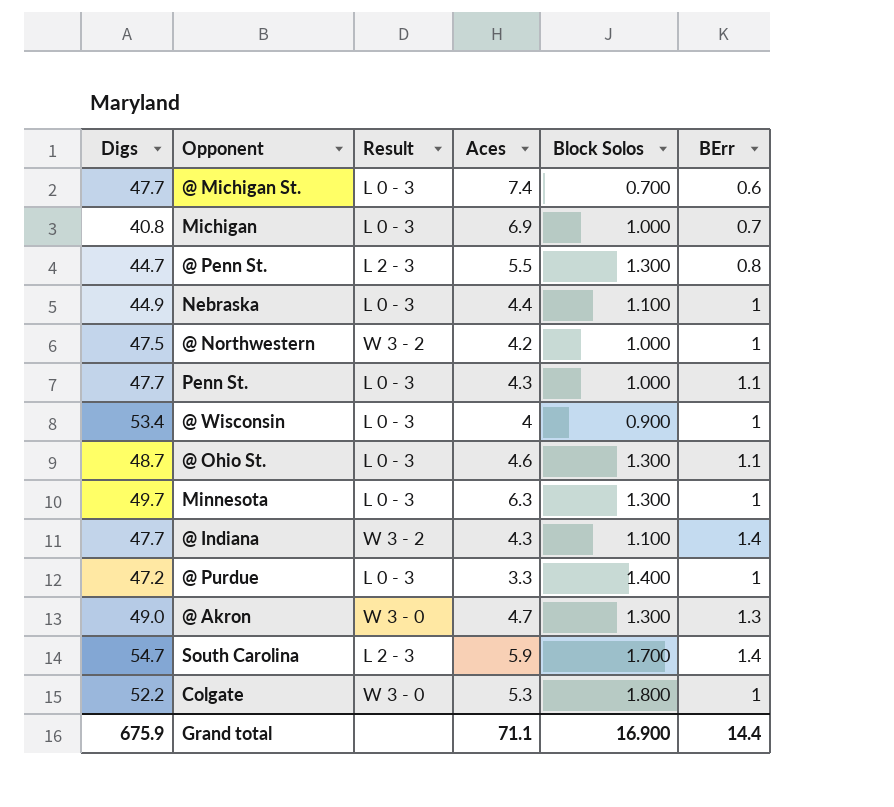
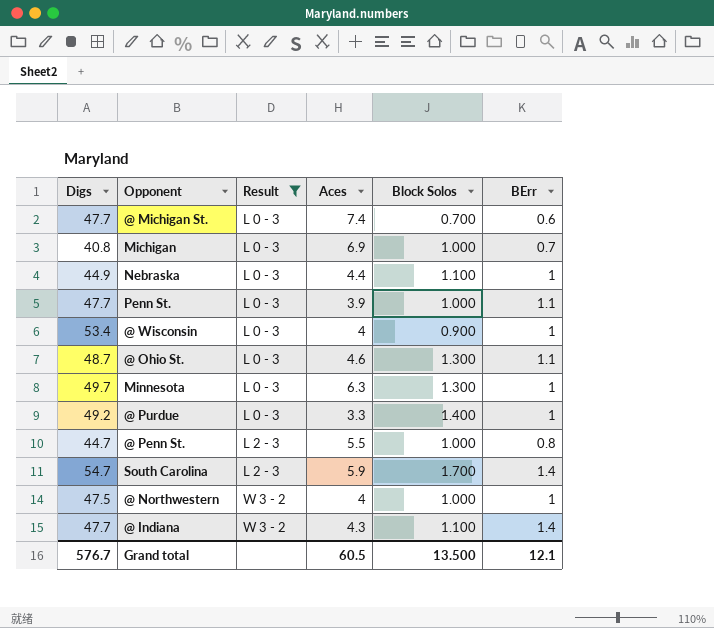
filter: none -> Result != W 3 - 0
row order: none -> Result ascending
Penn St. | Aces: 4.3 -> 3.9
@ Purdue | Digs: 47.2 -> 49.2
@ Penn St. | Block Solos: 1.300 -> 1.000
@ Northwestern | Aces: 4.2 -> 4
Grand total | Digs: 675.9 -> 576.7
Grand total | Aces: 71.1 -> 60.5
Grand total | Block Solos: 16.900 -> 13.500
Grand total | BErr: 14.4 -> 12.1

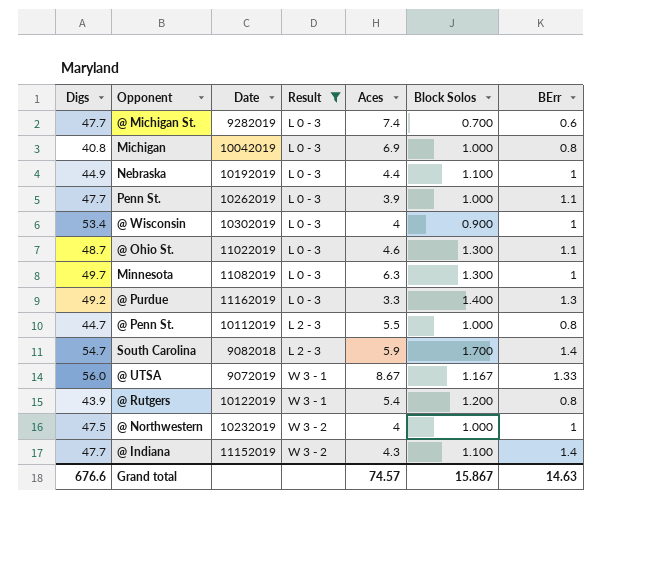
column Date | position: none -> 3
Michigan | BErr: 0.7 -> 0.8
@ Purdue | BErr: 1 -> 1.3
row @ UTSA: none -> 56.0 | 9072019 | W 3 - 1 | 8.67 | 1.167 | 1.33
row @ Rutgers: none -> 43.9 | 10122019 | W 3 - 1 | 5.4 | 1.200 | 0.8
Grand total | Digs: 576.7 -> 676.6
Grand total | Aces: 60.5 -> 74.57
Grand total | Block Solos: 13.500 -> 15.867
Grand total | BErr: 12.1 -> 14.63

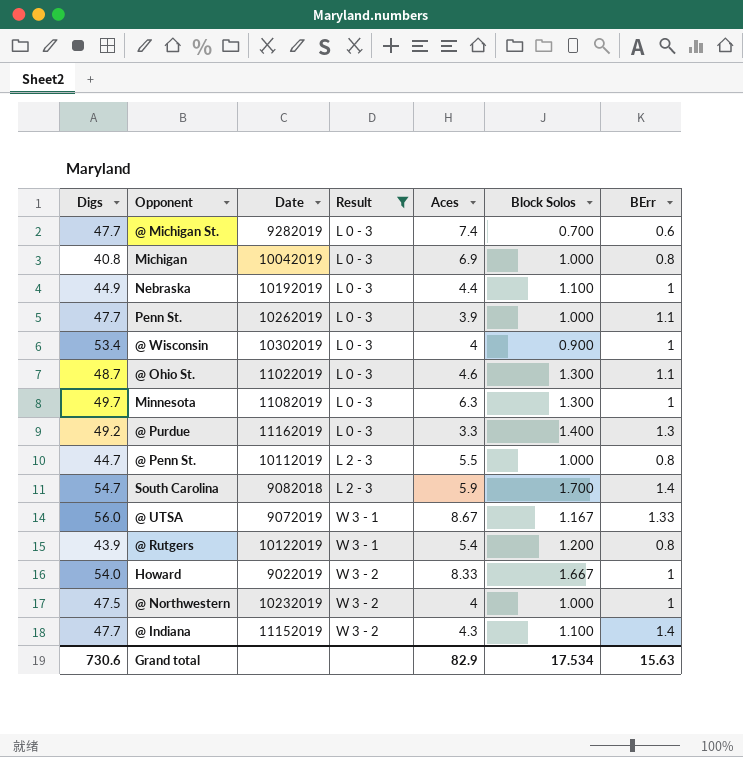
row Howard: none -> 54.0 | 9022019 | W 3 - 2 | 8.33 | 1.667 | 1
Grand total | Digs: 676.6 -> 730.6
Grand total | Aces: 74.57 -> 82.9
Grand total | Block Solos: 15.867 -> 17.534
Grand total | BErr: 14.63 -> 15.63

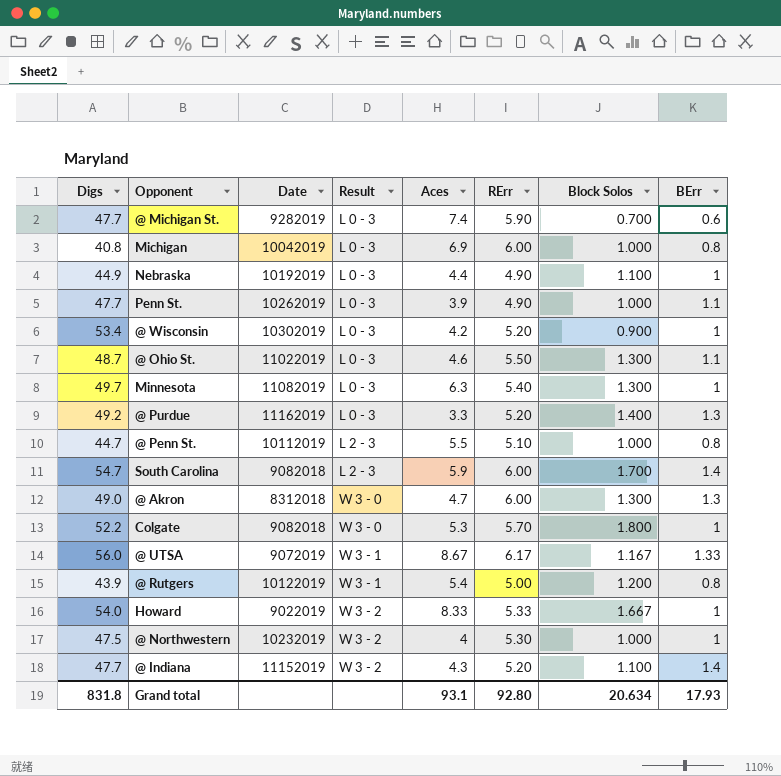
filter: Result != W 3 - 0 -> none
column RErr | position: none -> 6
@ Wisconsin | Aces: 4 -> 4.2
Grand total | Digs: 730.6 -> 831.8
Grand total | Aces: 82.9 -> 93.1
Grand total | Block Solos: 17.534 -> 20.634
Grand total | BErr: 15.63 -> 17.93

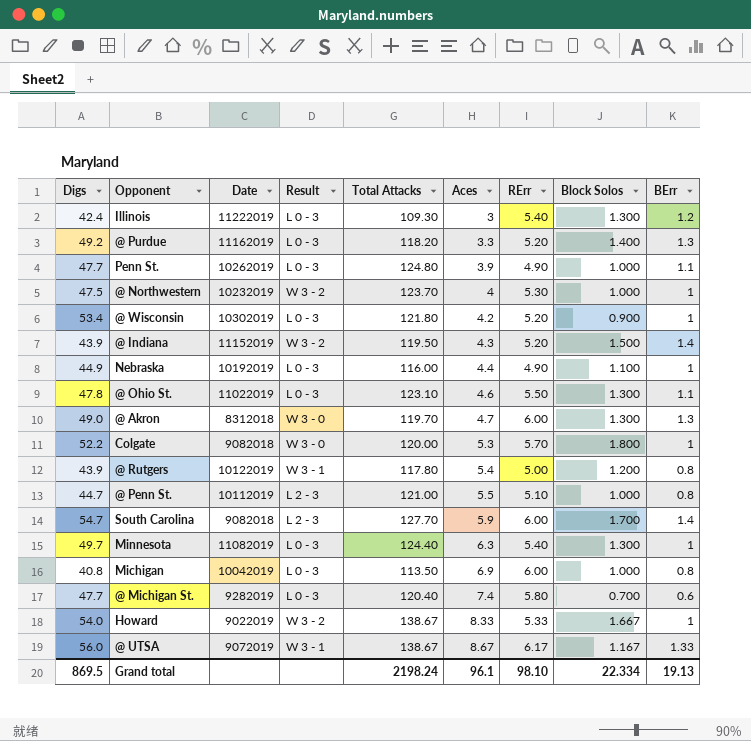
row order: Result ascending -> Aces ascending
column Total Attacks | position: none -> 5
row Illinois: none -> 42.4 | 11222019 | L 0 - 3 | 109.30 | 3 | 5.40 | 1.300 | 1.2
@ Indiana | Digs: 47.7 -> 43.9
@ Indiana | Block Solos: 1.100 -> 1.500
@ Ohio St. | Digs: 48.7 -> 47.8
@ Michigan St. | RErr: 5.90 -> 5.80
Grand total | Digs: 831.8 -> 869.5
Grand total | Aces: 93.1 -> 96.1
Grand total | RErr: 92.80 -> 98.10
Grand total | Block Solos: 20.634 -> 22.334
Grand total | BErr: 17.93 -> 19.13

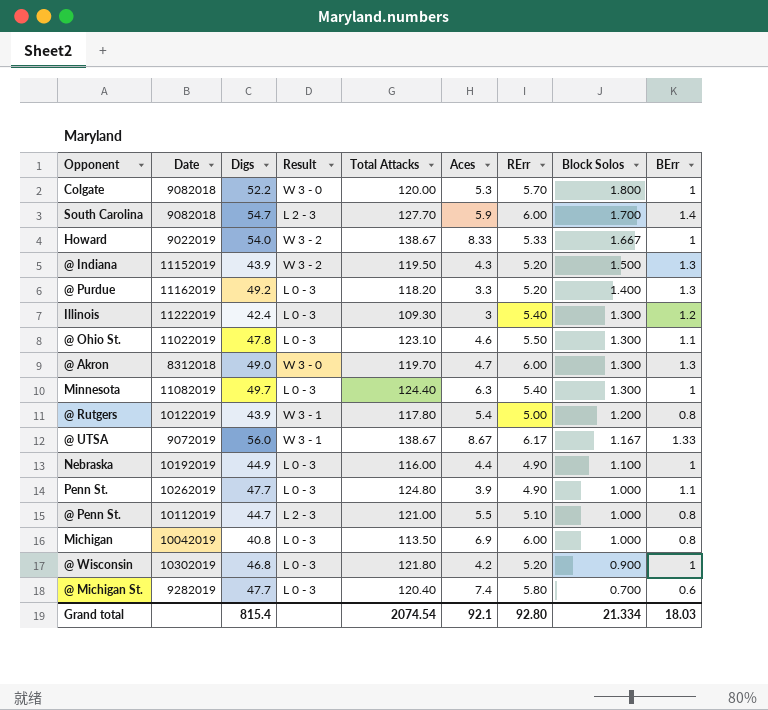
row order: Aces ascending -> Block Solos descending
column Digs | position: 1 -> 3
row @ Northwestern: 47.5 | 10232019 | W 3 - 2 | 123.70 | 4 | 5.30 | 1.000 | 1 -> none
@ Indiana | BErr: 1.4 -> 1.3
@ Wisconsin | Digs: 53.4 -> 46.8
Grand total | Digs: 869.5 -> 815.4
Grand total | Total Attacks: 2198.24 -> 2074.54
Grand total | Aces: 96.1 -> 92.1
Grand total | RErr: 98.10 -> 92.80
Grand total | Block Solos: 22.334 -> 21.334
Grand total | BErr: 19.13 -> 18.03

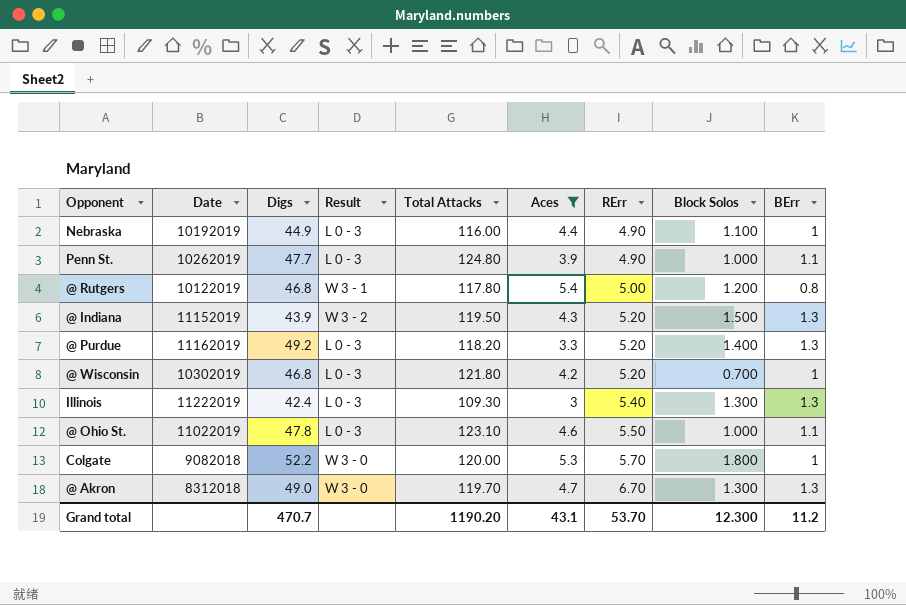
filter: none -> Aces <= 5.4
row order: Block Solos descending -> RErr ascending
@ Rutgers | Digs: 43.9 -> 46.8
@ Wisconsin | Block Solos: 0.900 -> 0.700
Illinois | BErr: 1.2 -> 1.3
@ Ohio St. | Block Solos: 1.300 -> 1.000
@ Akron | RErr: 6.00 -> 6.70
Grand total | Digs: 815.4 -> 470.7
Grand total | Total Attacks: 2074.54 -> 1190.20
Grand total | Aces: 92.1 -> 43.1
Grand total | RErr: 92.80 -> 53.70
Grand total | Block Solos: 21.334 -> 12.300
Grand total | BErr: 18.03 -> 11.2

